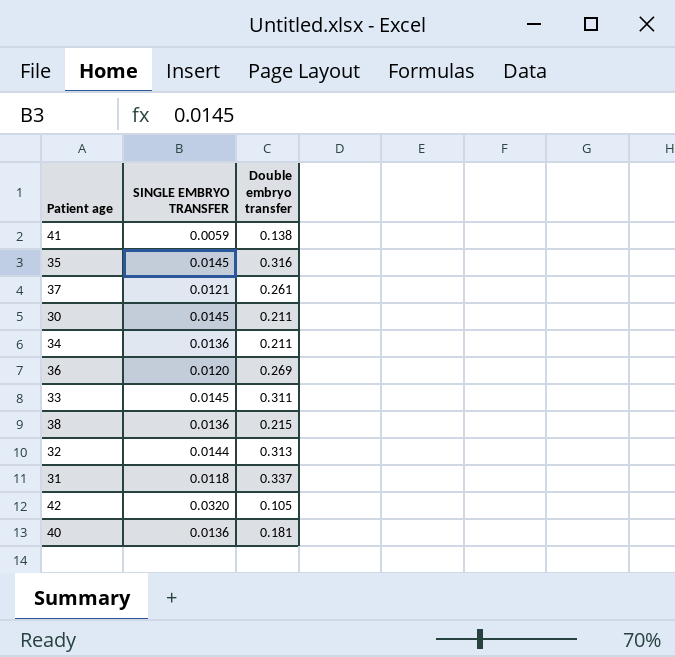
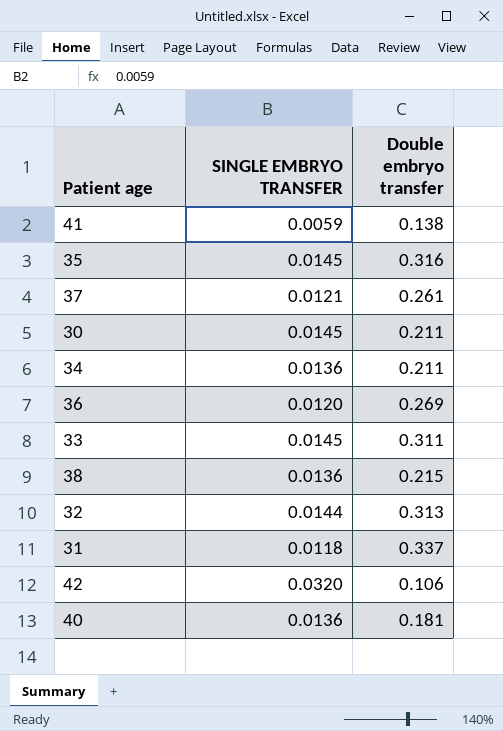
42 | Double embryo transfer: 0.105 -> 0.106

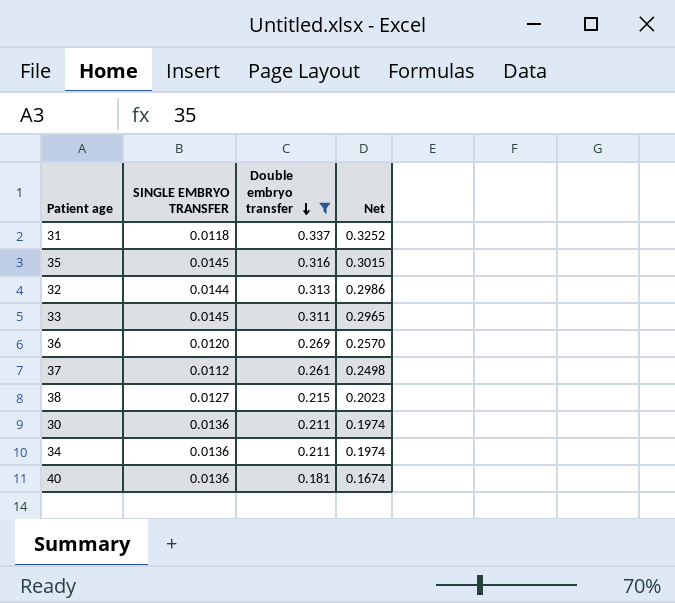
filter: none -> Double embryo transfer >= 0.181
row order: none -> Double embryo transfer descending
column Net | formula: none -> [Double embryo transfer] - [SINGLE EMBRYO TRANSFER]
37 | SINGLE EMBRYO TRANSFER: 0.0121 -> 0.0112
38 | SINGLE EMBRYO TRANSFER: 0.0136 -> 0.0127
30 | SINGLE EMBRYO TRANSFER: 0.0145 -> 0.0136

